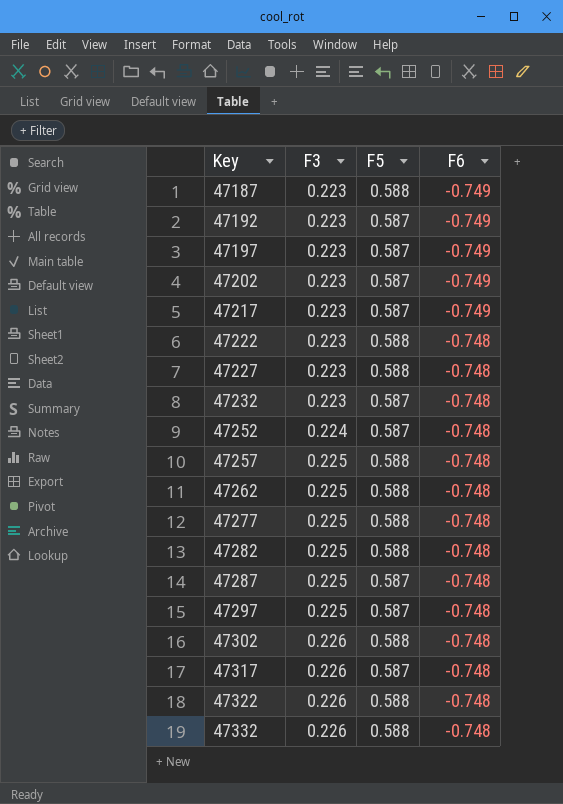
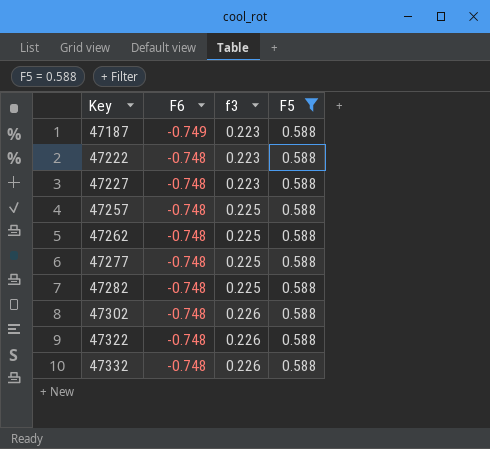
filter: none -> F5 = 0.588
column F6 | position: 4 -> 2
column name: F3 -> f3

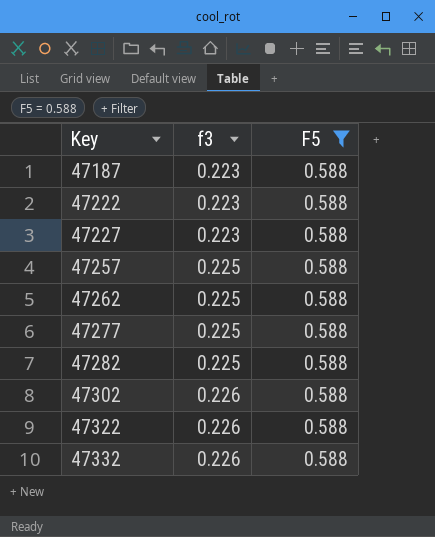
column F6 | position: 2 -> none

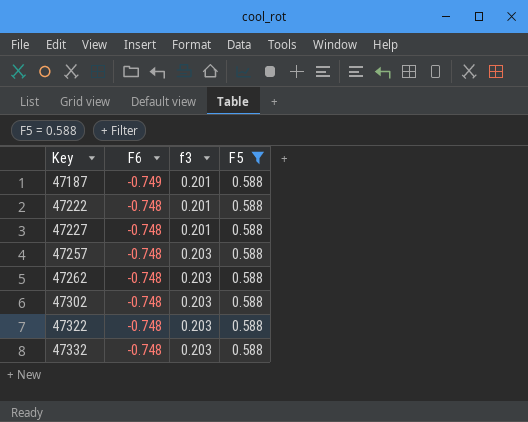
column F6 | position: none -> 2
row 47277: 0.225 | 0.588 -> none
row 47282: 0.225 | 0.588 -> none
47187 | f3: 0.223 -> 0.201
47222 | f3: 0.223 -> 0.201
47227 | f3: 0.223 -> 0.201
47257 | f3: 0.225 -> 0.203
47262 | f3: 0.225 -> 0.203
47302 | f3: 0.226 -> 0.203
47322 | f3: 0.226 -> 0.203
47332 | f3: 0.226 -> 0.203

